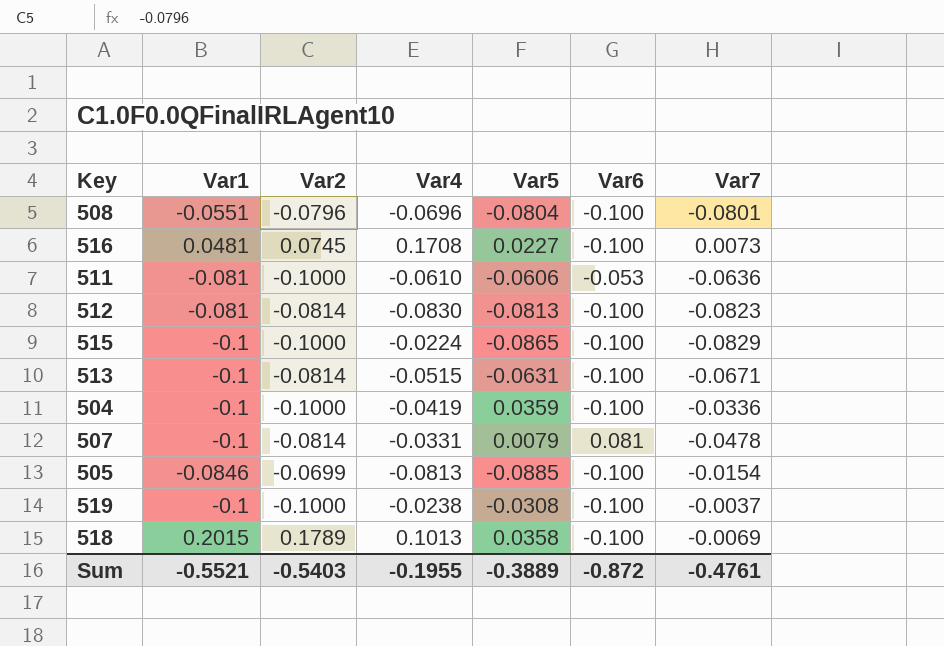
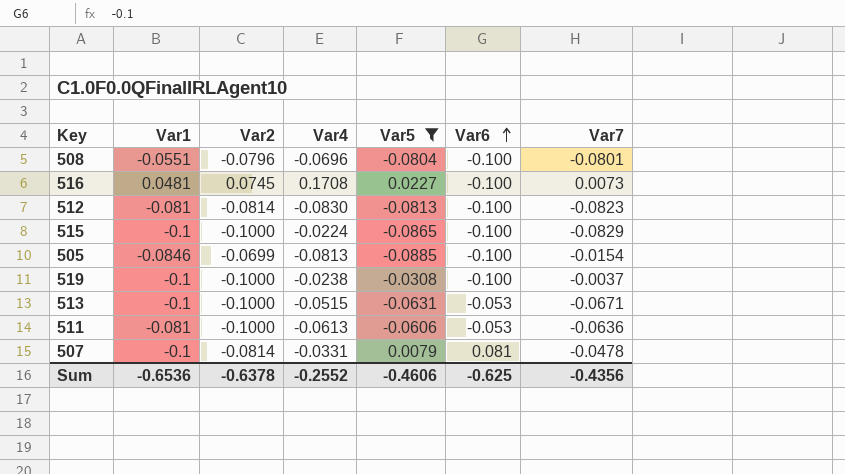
filter: none -> Var5 <= 0.0227
row order: none -> Var6 ascending
513 | Var2: -0.0814 -> -0.1000
513 | Var6: -0.100 -> -0.053
511 | Var4: -0.0610 -> -0.0613
Sum | Var1: -0.5521 -> -0.6536
Sum | Var2: -0.5403 -> -0.6378
Sum | Var4: -0.1955 -> -0.2552
Sum | Var5: -0.3889 -> -0.4606
Sum | Var6: -0.872 -> -0.625
Sum | Var7: -0.4761 -> -0.4356

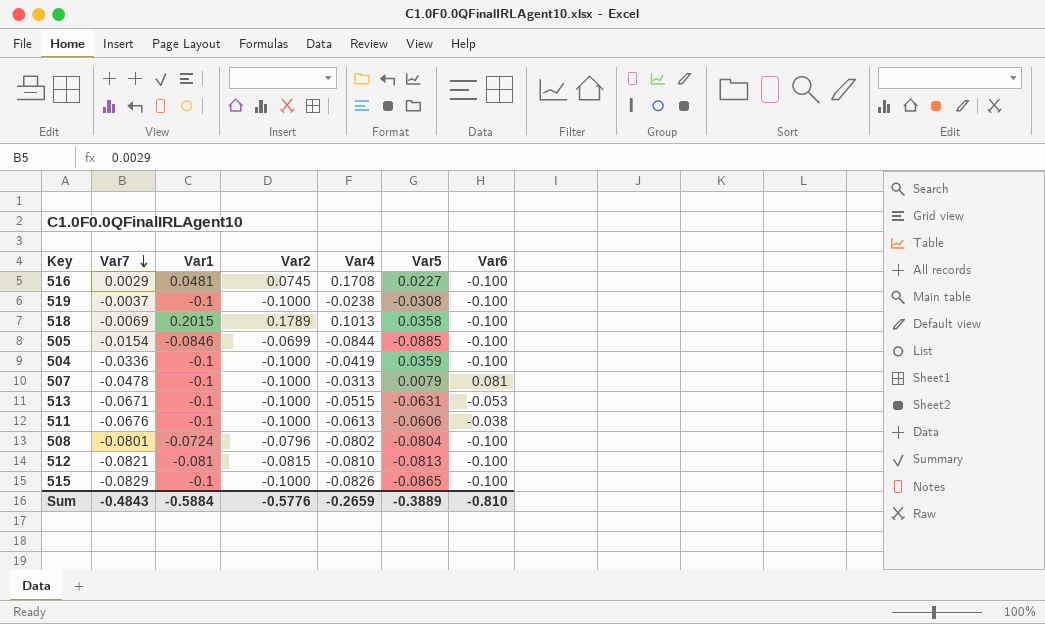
filter: Var5 <= 0.0227 -> none
row order: Var6 ascending -> Var7 descending
column Var7 | position: 7 -> 2
516 | Var7: 0.0073 -> 0.0029
505 | Var4: -0.0813 -> -0.0844
507 | Var2: -0.0814 -> -0.1000
507 | Var4: -0.0331 -> -0.0313
511 | Var7: -0.0636 -> -0.0676
511 | Var1: -0.081 -> -0.1
511 | Var6: -0.053 -> -0.038
508 | Var1: -0.0551 -> -0.0724
508 | Var4: -0.0696 -> -0.0802
512 | Var7: -0.0823 -> -0.0821
512 | Var2: -0.0814 -> -0.0815
512 | Var4: -0.0830 -> -0.0810
515 | Var4: -0.0224 -> -0.0826
Sum | Var7: -0.4356 -> -0.4843
Sum | Var1: -0.6536 -> -0.5884
Sum | Var2: -0.6378 -> -0.5776
Sum | Var4: -0.2552 -> -0.2659
Sum | Var5: -0.4606 -> -0.3889
Sum | Var6: -0.625 -> -0.810

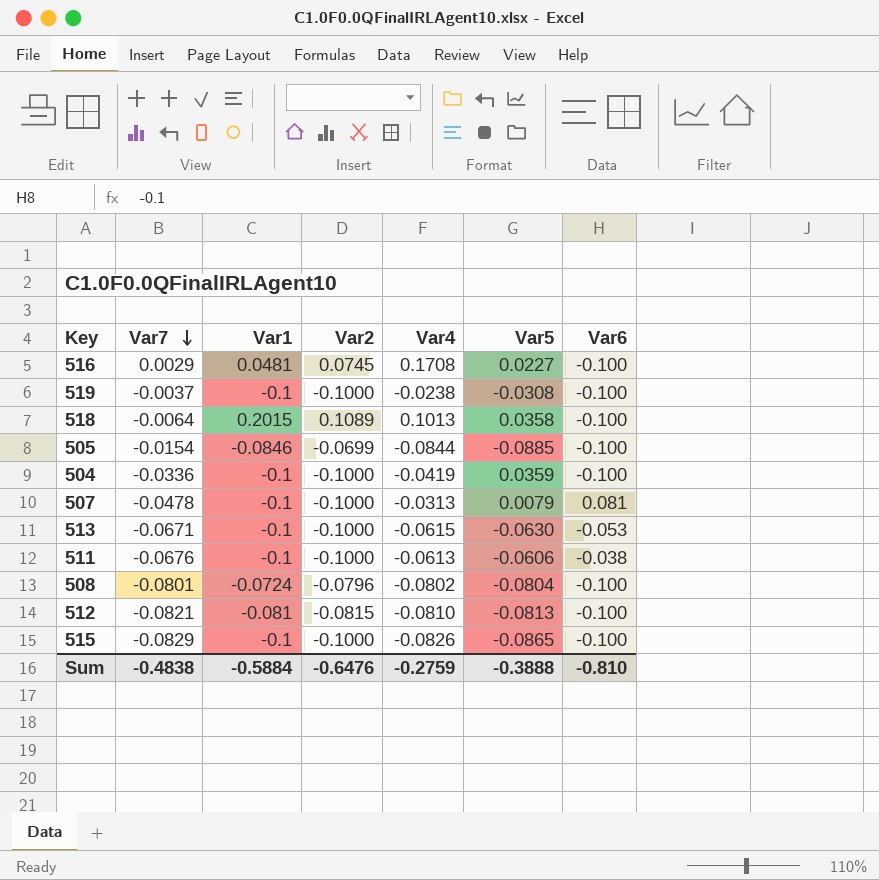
518 | Var7: -0.0069 -> -0.0064
518 | Var2: 0.1789 -> 0.1089
513 | Var4: -0.0515 -> -0.0615
513 | Var5: -0.0631 -> -0.0630
Sum | Var7: -0.4843 -> -0.4838
Sum | Var2: -0.5776 -> -0.6476
Sum | Var4: -0.2659 -> -0.2759
Sum | Var5: -0.3889 -> -0.3888

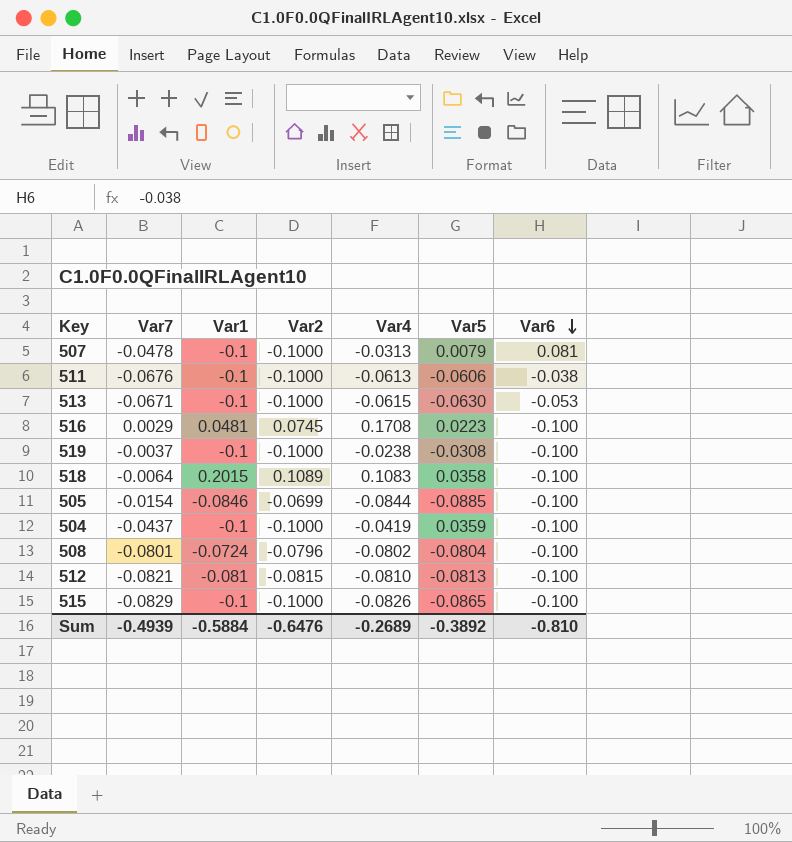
row order: Var7 descending -> Var6 descending
516 | Var5: 0.0227 -> 0.0223
518 | Var4: 0.1013 -> 0.1083
504 | Var7: -0.0336 -> -0.0437
Sum | Var7: -0.4838 -> -0.4939
Sum | Var4: -0.2759 -> -0.2689
Sum | Var5: -0.3888 -> -0.3892

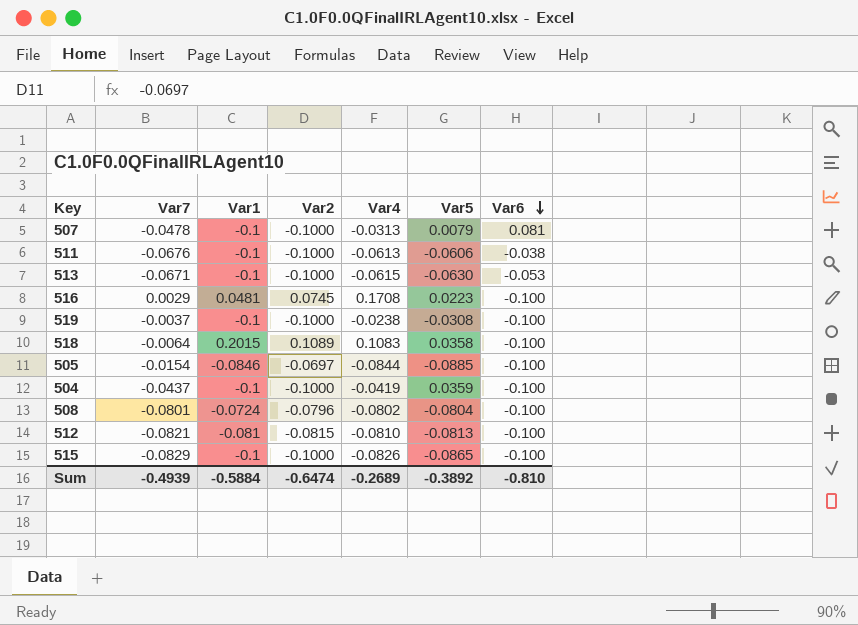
505 | Var2: -0.0699 -> -0.0697
Sum | Var2: -0.6476 -> -0.6474

